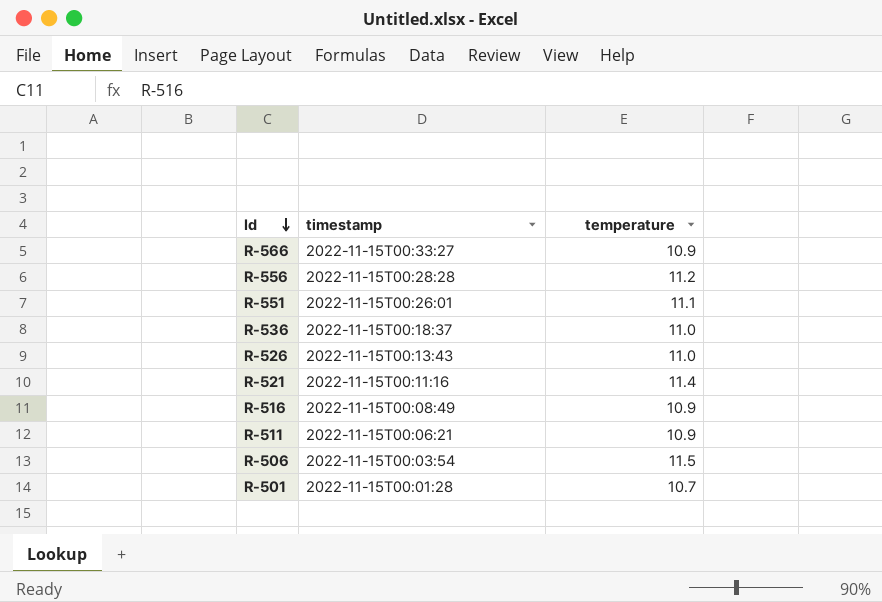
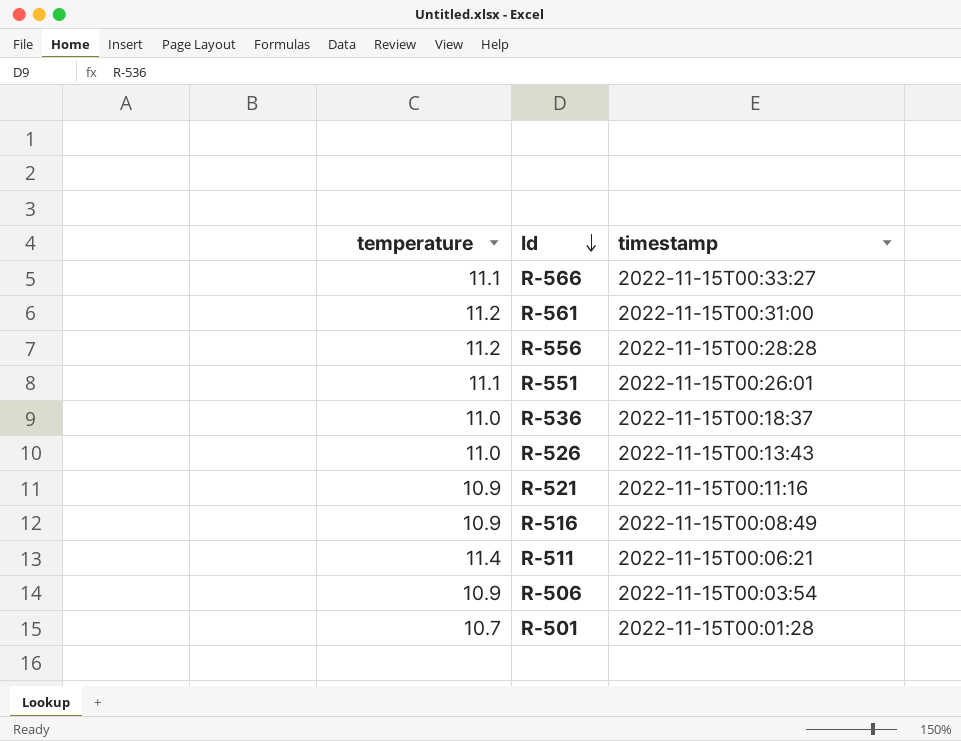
column temperature | position: 3 -> 1
R-566 | temperature: 10.9 -> 11.1
row R-561: none -> 11.2 | 2022-11-15T00:31:00
R-521 | temperature: 11.4 -> 10.9
R-511 | temperature: 10.9 -> 11.4
R-506 | temperature: 11.5 -> 10.9

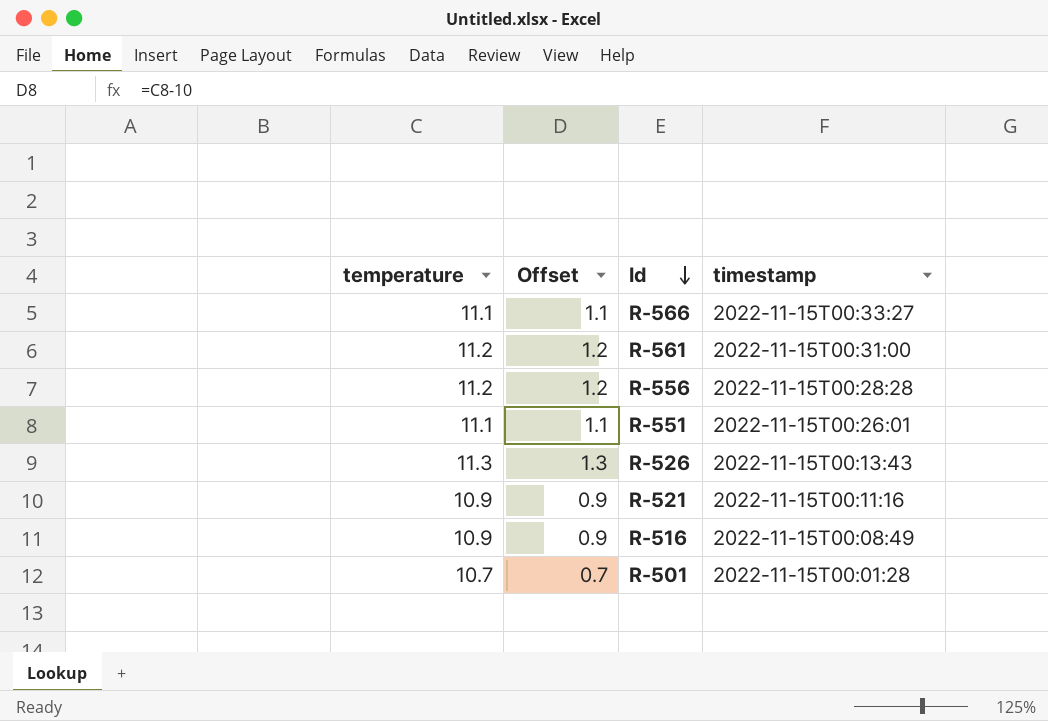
column Offset | formula: none -> [temperature] - 10
row R-536: 11.0 | 2022-11-15T00:18:37 -> none
row R-511: 11.4 | 2022-11-15T00:06:21 -> none
row R-506: 10.9 | 2022-11-15T00:03:54 -> none
R-526 | temperature: 11.0 -> 11.3

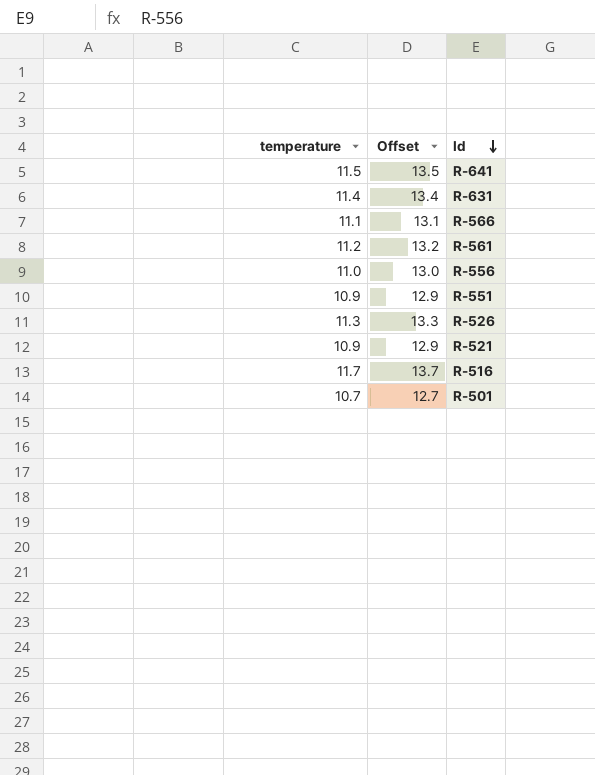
column timestamp | position: 4 -> none
column Offset | formula: [temperature] - 10 -> [temperature] + 2
row R-641: none -> 11.5 | 13.5
row R-631: none -> 11.4 | 13.4
R-556 | temperature: 11.2 -> 11.0
R-551 | temperature: 11.1 -> 10.9
R-516 | temperature: 10.9 -> 11.7

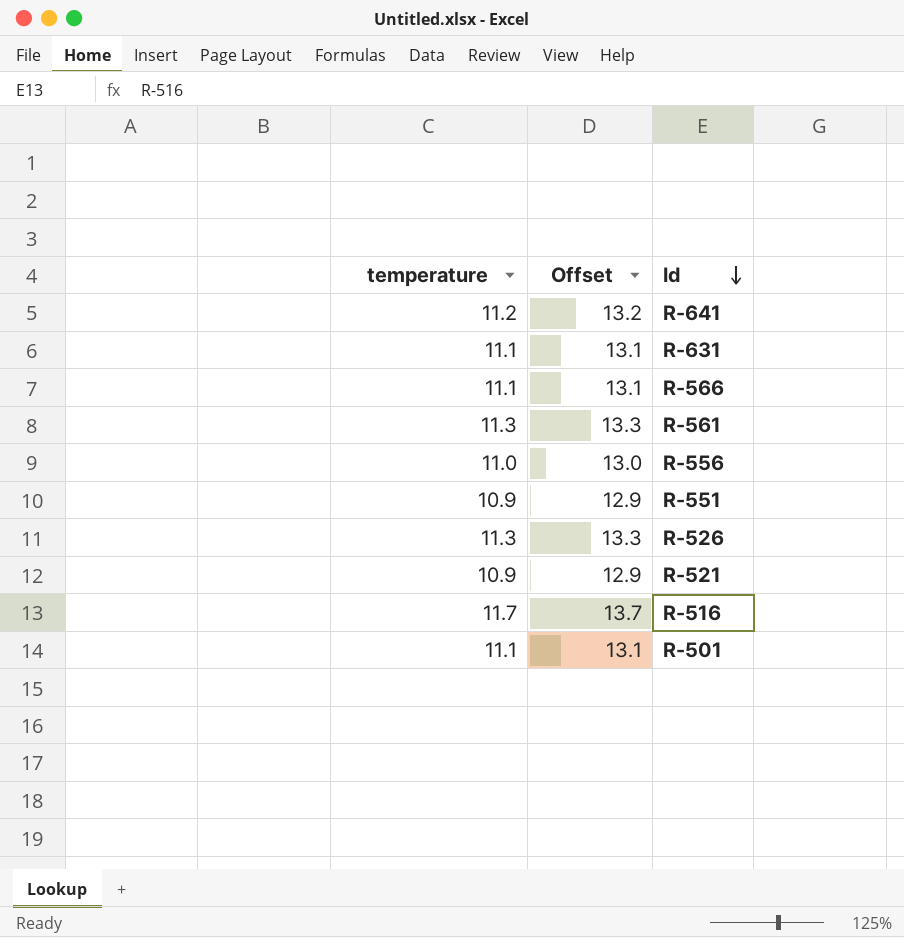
R-641 | temperature: 11.5 -> 11.2
R-641 | Offset: 13.5 -> 13.2
R-631 | temperature: 11.4 -> 11.1
R-631 | Offset: 13.4 -> 13.1
R-561 | temperature: 11.2 -> 11.3
R-561 | Offset: 13.2 -> 13.3
R-501 | temperature: 10.7 -> 11.1
R-501 | Offset: 12.7 -> 13.1

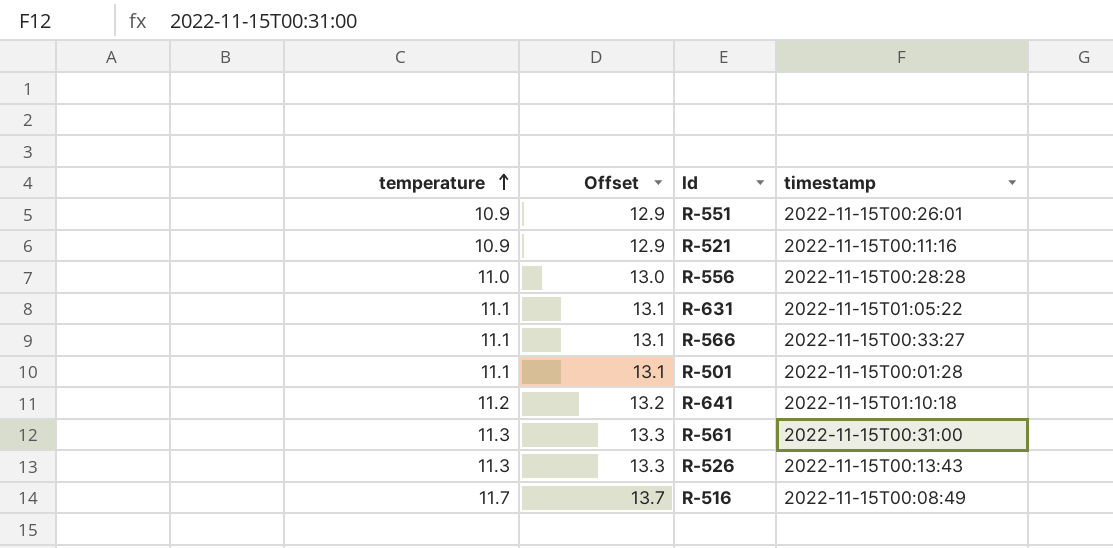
row order: Id descending -> temperature ascending
column timestamp | position: none -> 4

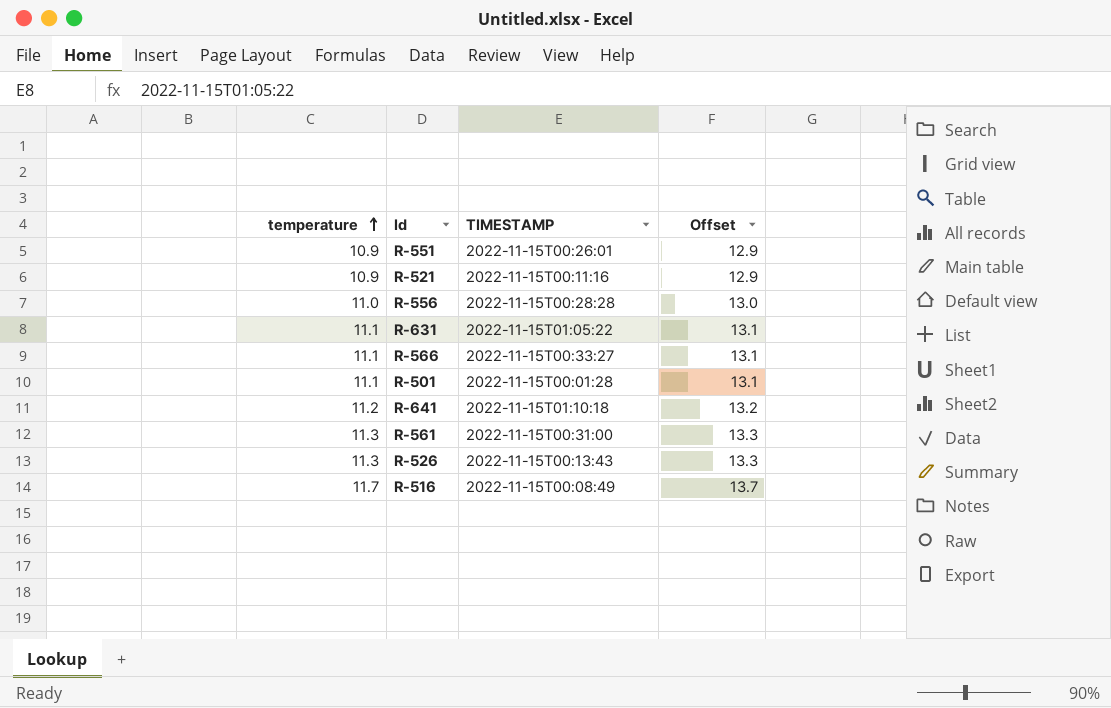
column name: timestamp -> TIMESTAMP
column Offset | position: 2 -> 4

